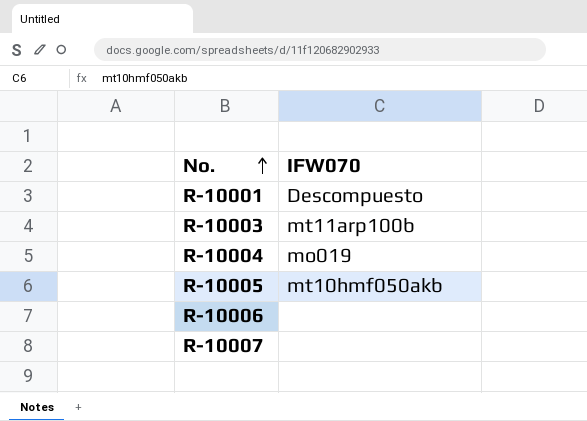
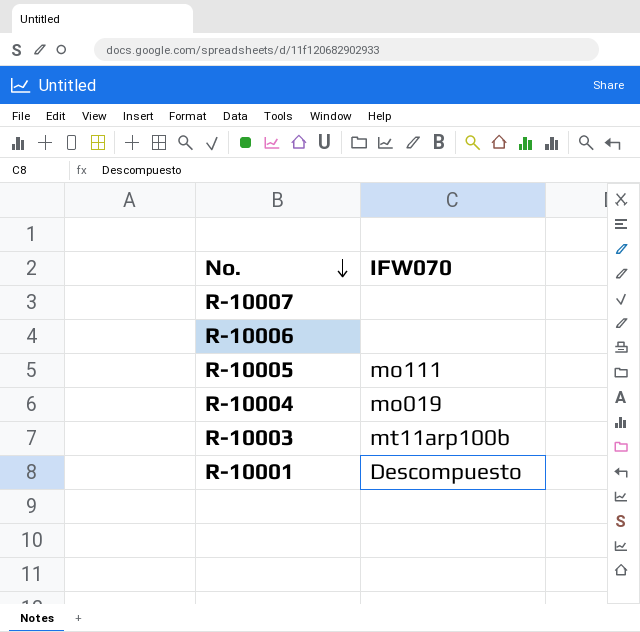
row order: No. ascending -> No. descending
R-10005 | IFW070: mt10hmf050akb -> mo111

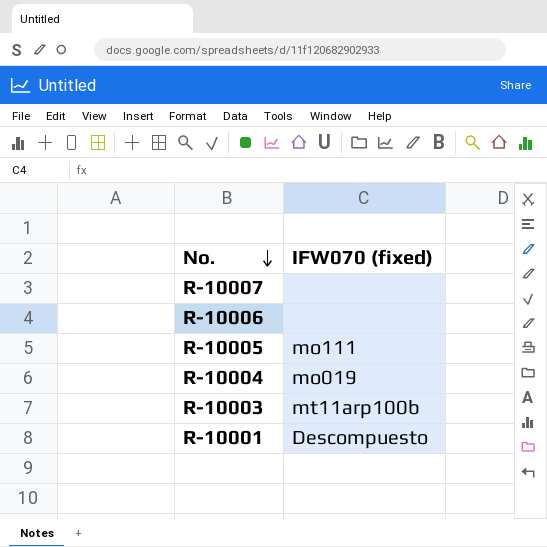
column name: IFW070 -> IFW070 (fixed)

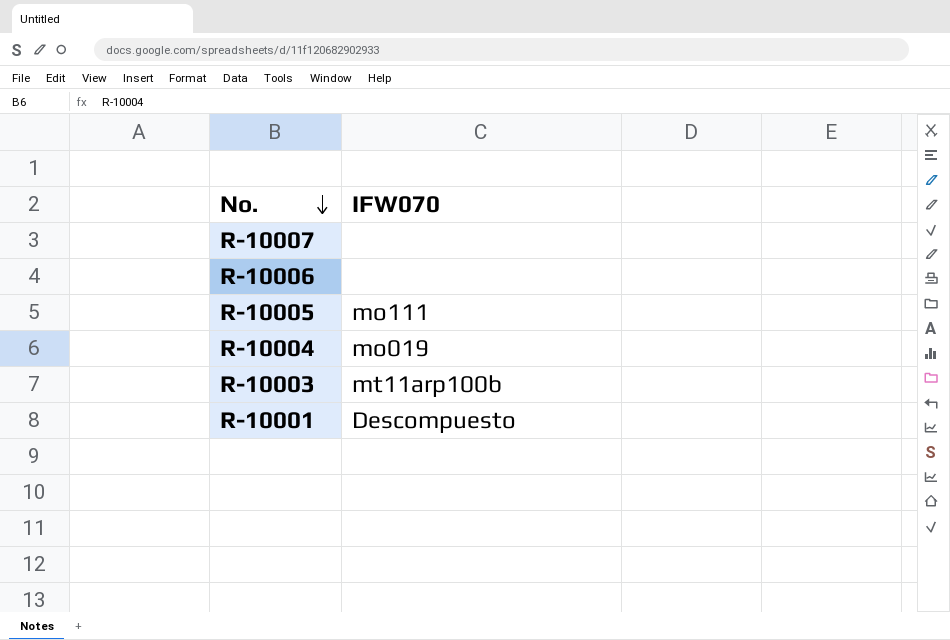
column name: IFW070 (fixed) -> IFW070

